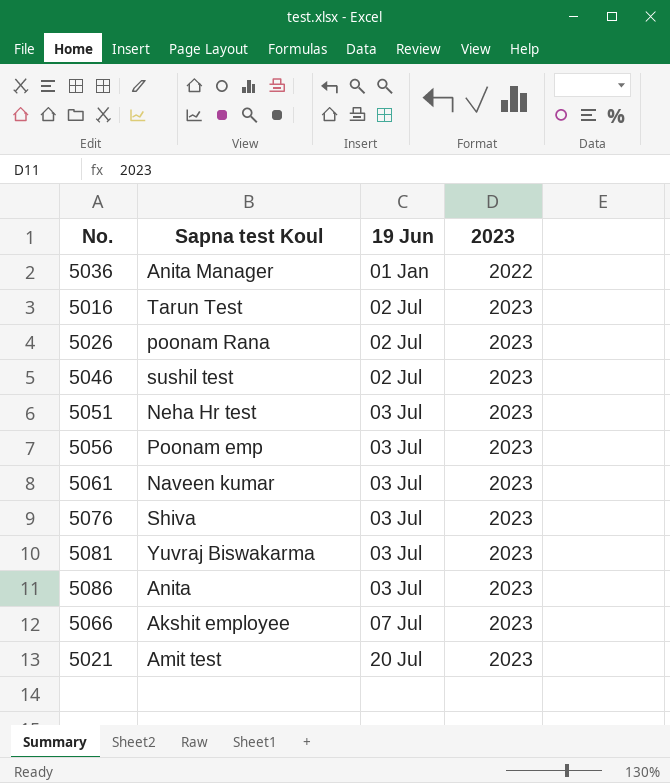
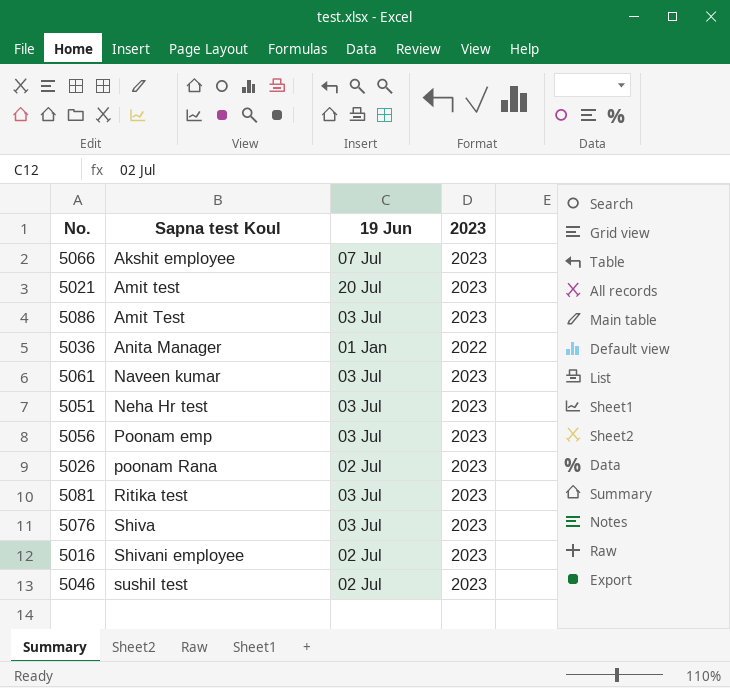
row order: 19 Jun ascending -> Sapna test Koul ascending
5086 | Sapna test Koul: Anita -> Amit Test
5081 | Sapna test Koul: Yuvraj Biswakarma -> Ritika test
5016 | Sapna test Koul: Tarun Test -> Shivani employee

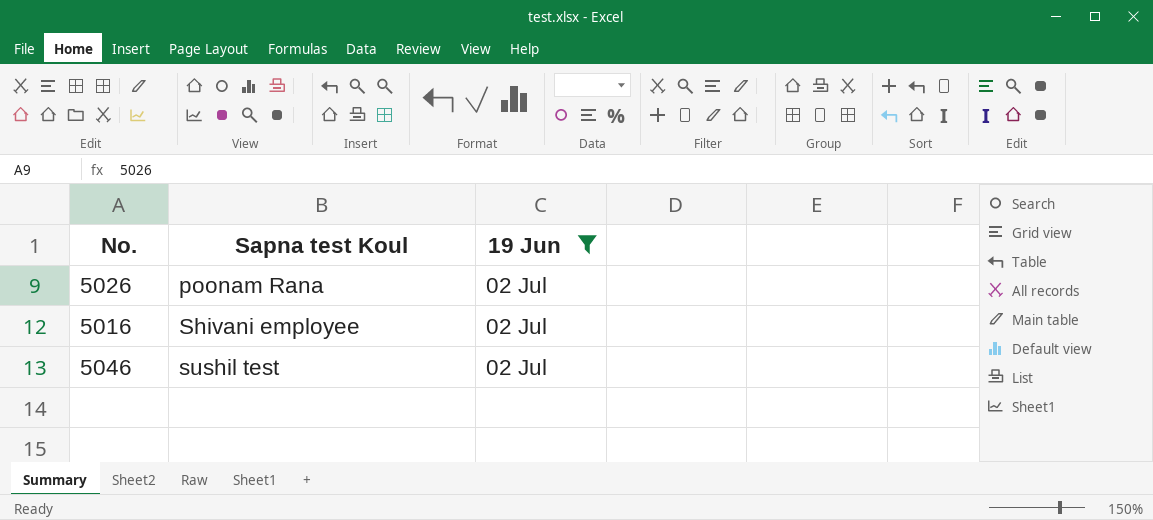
filter: none -> 19 Jun = 02 Jul
column 2023 | position: 4 -> none

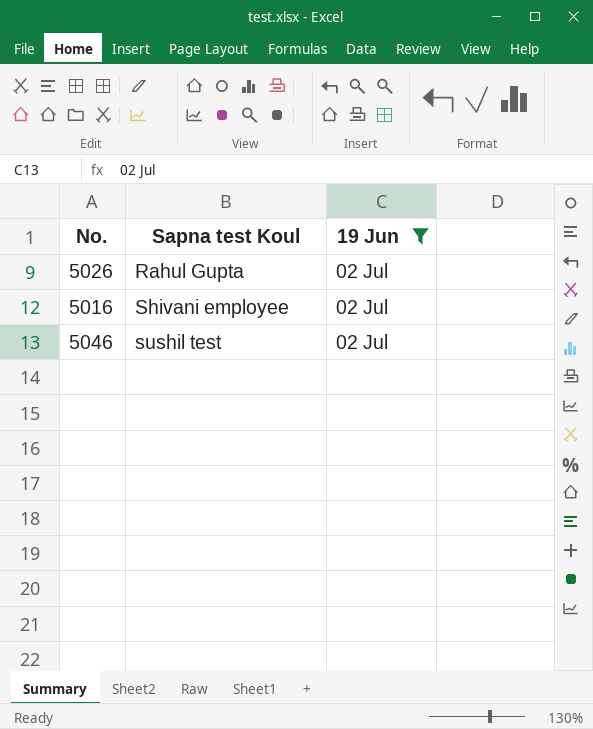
5026 | Sapna test Koul: poonam Rana -> Rahul Gupta

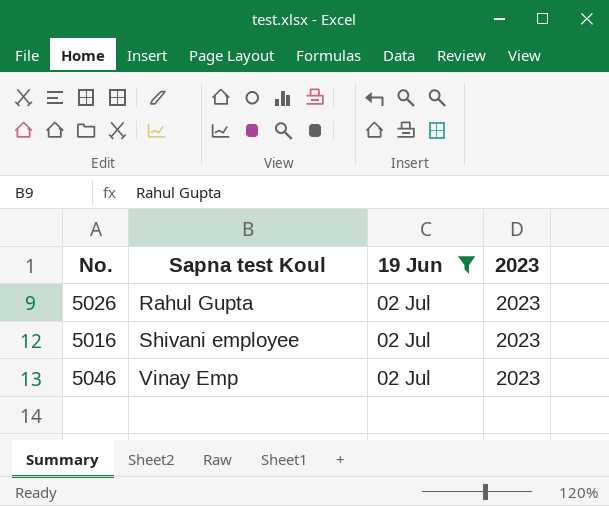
column 2023 | position: none -> 4
5046 | Sapna test Koul: sushil test -> Vinay Emp

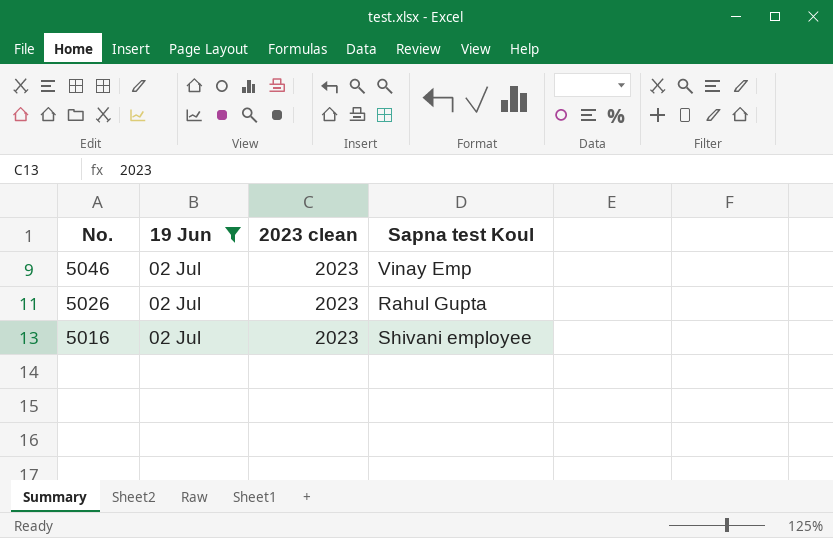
row order: Sapna test Koul ascending -> No. descending
column name: 2023 -> 2023 clean
column Sapna test Koul | position: 2 -> 4

